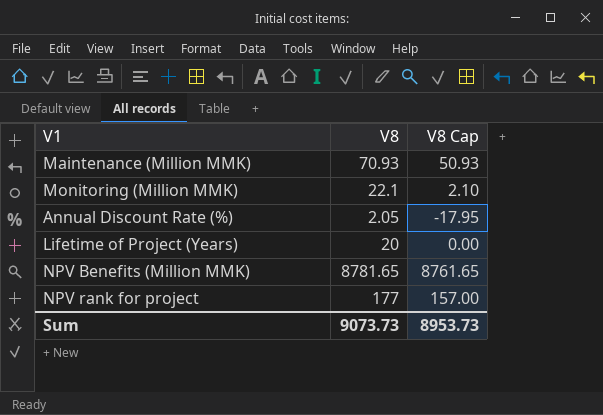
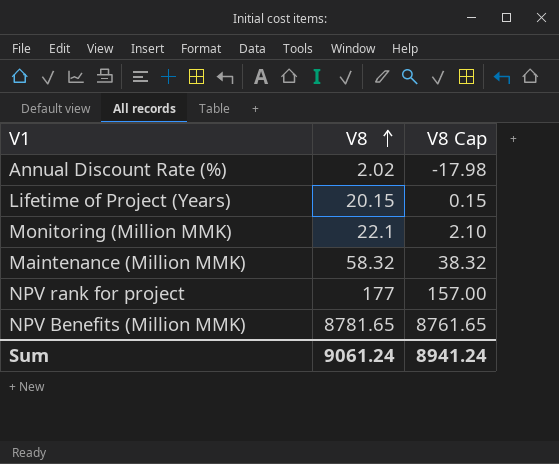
row order: none -> V8 ascending
Annual Discount Rate (%) | V8: 2.05 -> 2.02
Annual Discount Rate (%) | V8 Cap: -17.95 -> -17.98
Lifetime of Project (Years) | V8: 20 -> 20.15
Lifetime of Project (Years) | V8 Cap: 0.00 -> 0.15
Maintenance (Million MMK) | V8: 70.93 -> 58.32
Maintenance (Million MMK) | V8 Cap: 50.93 -> 38.32
Sum | V8: 9073.73 -> 9061.24
Sum | V8 Cap: 8953.73 -> 8941.24

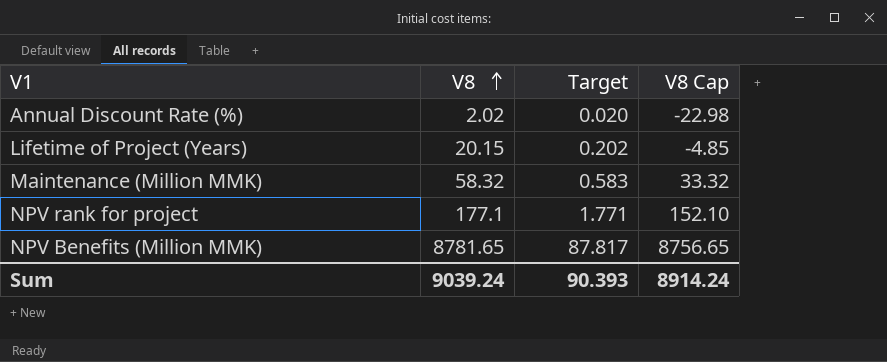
column Target | formula: none -> [V8] * 0.01
column V8 Cap | formula: [V8] - 20 -> [V8] - 25
row Monitoring (Million MMK): 22.1 | 2.10 -> none
NPV rank for project | V8: 177 -> 177.1
Sum | V8: 9061.24 -> 9039.24
Sum | V8 Cap: 8941.24 -> 8914.24

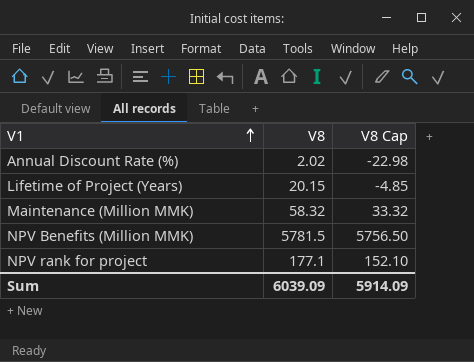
row order: V8 ascending -> V1 ascending
column Target | formula: [V8] * 0.01 -> none
NPV Benefits (Million MMK) | V8: 8781.65 -> 5781.5
NPV Benefits (Million MMK) | V8 Cap: 8756.65 -> 5756.50
Sum | V8: 9039.24 -> 6039.09
Sum | V8 Cap: 8914.24 -> 5914.09

